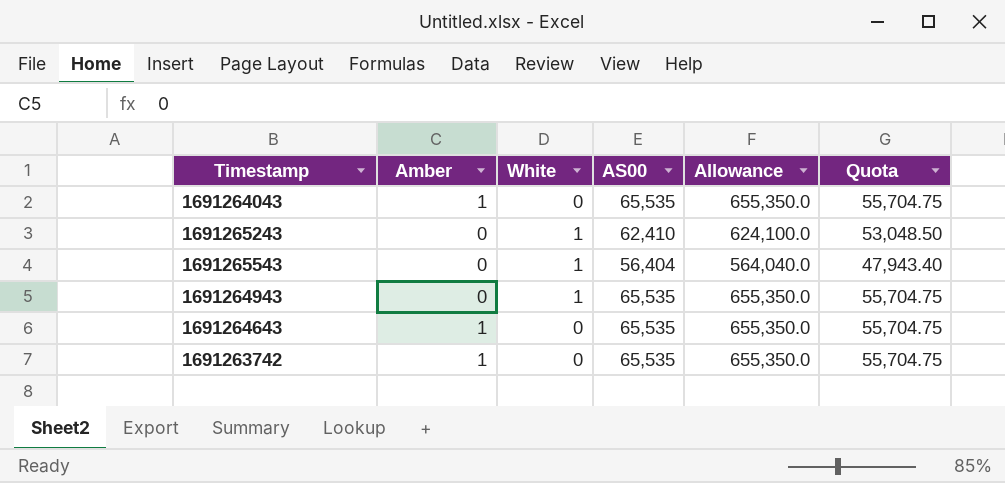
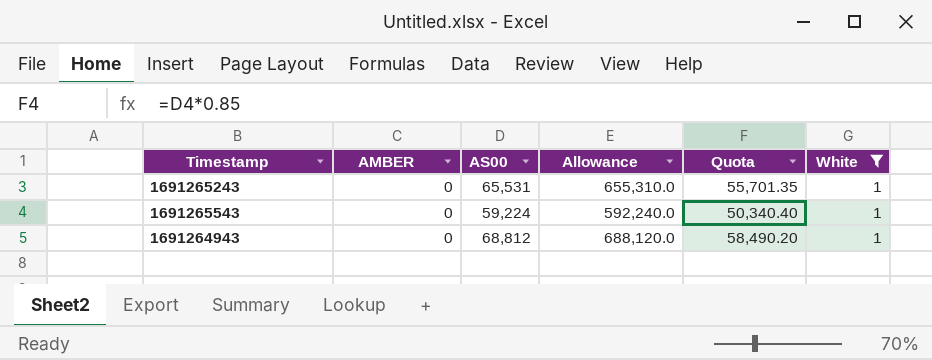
filter: none -> White = 1
column name: Amber -> AMBER
column White | position: 3 -> 6
1691265243 | AS00: 62,410 -> 65,531
1691265243 | Allowance: 624,100.0 -> 655,310.0
1691265243 | Quota: 53,048.50 -> 55,701.35
1691265543 | AS00: 56,404 -> 59,224
1691265543 | Allowance: 564,040.0 -> 592,240.0
1691265543 | Quota: 47,943.40 -> 50,340.40
1691264943 | AS00: 65,535 -> 68,812
1691264943 | Allowance: 655,350.0 -> 688,120.0
1691264943 | Quota: 55,704.75 -> 58,490.20

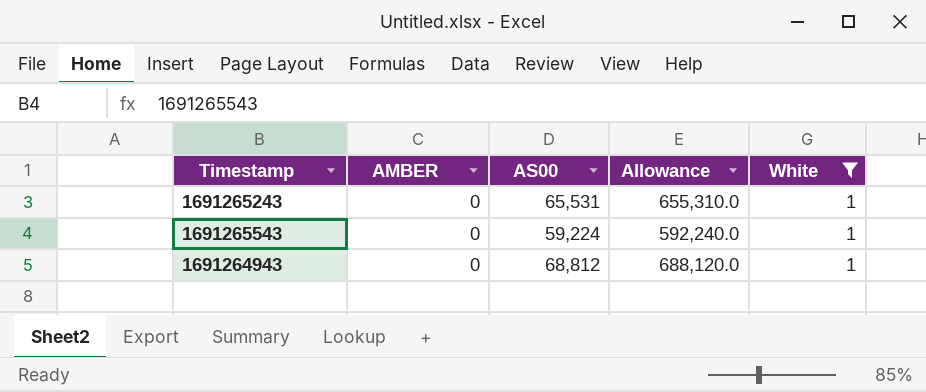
column Quota | formula: [AS00] * 0.85 -> none

